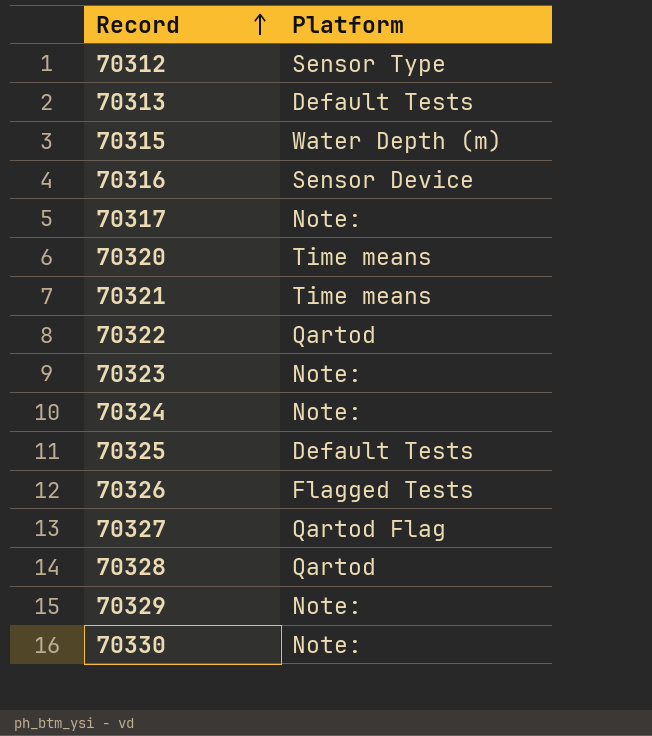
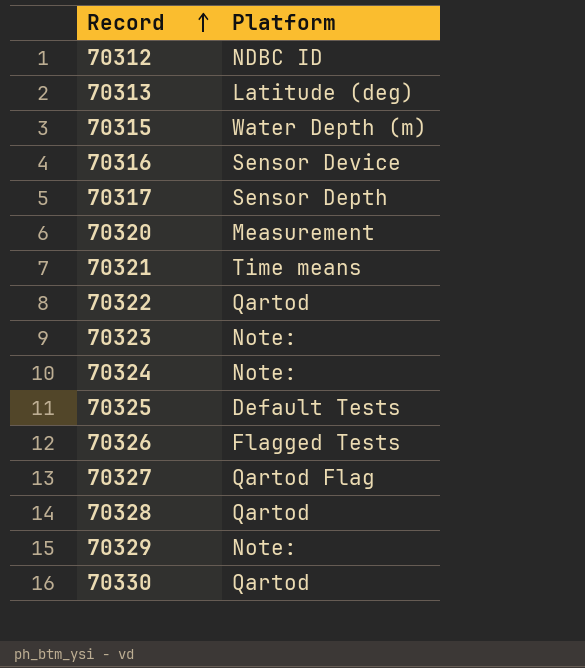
70312 | Platform: Sensor Type -> NDBC ID
70313 | Platform: Default Tests -> Latitude (deg)
70317 | Platform: Note: -> Sensor Depth
70320 | Platform: Time means -> Measurement
70330 | Platform: Note: -> Qartod

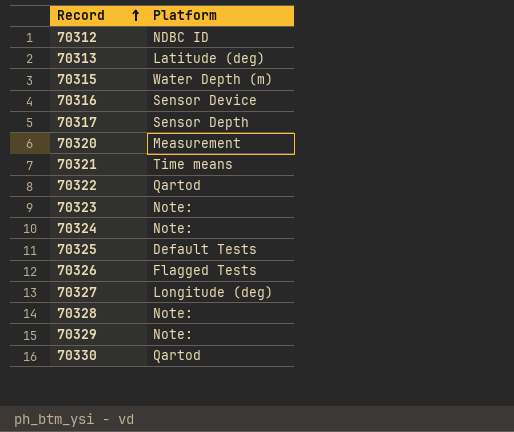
70327 | Platform: Qartod Flag -> Longitude (deg)
70328 | Platform: Qartod -> Note:

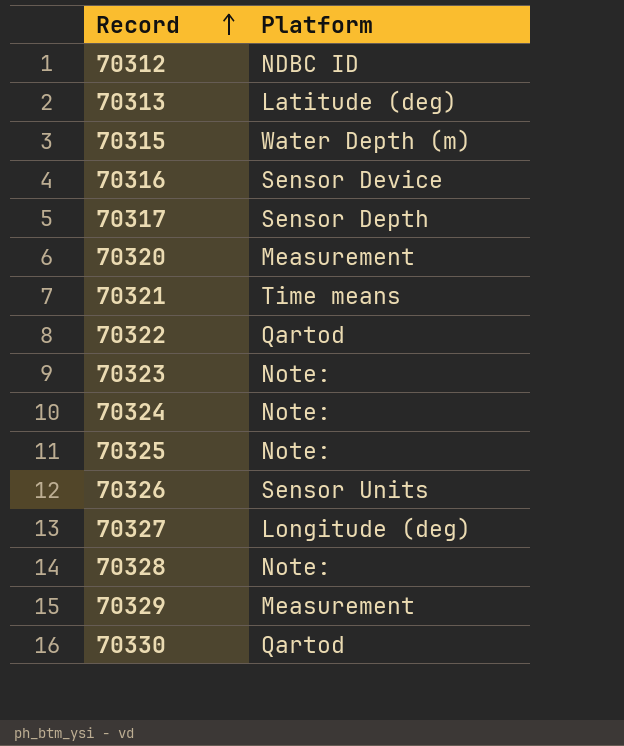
70325 | Platform: Default Tests -> Note:
70326 | Platform: Flagged Tests -> Sensor Units
70329 | Platform: Note: -> Measurement

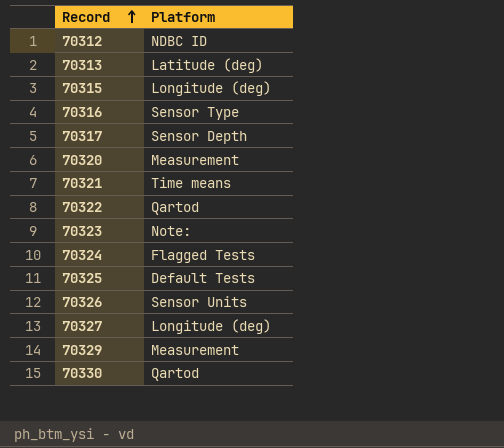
row 70328: Note: -> none
70315 | Platform: Water Depth (m) -> Longitude (deg)
70316 | Platform: Sensor Device -> Sensor Type
70324 | Platform: Note: -> Flagged Tests
70325 | Platform: Note: -> Default Tests

